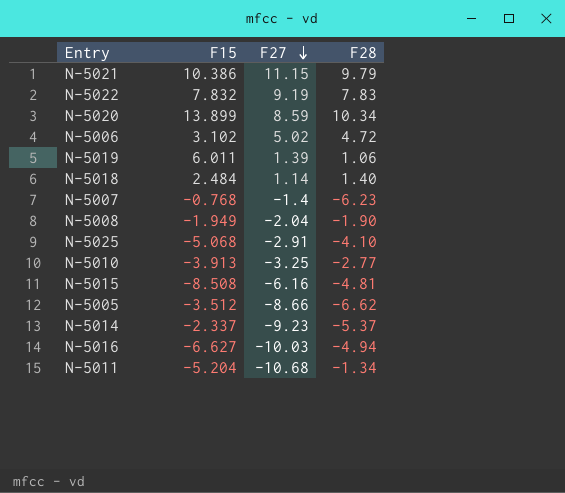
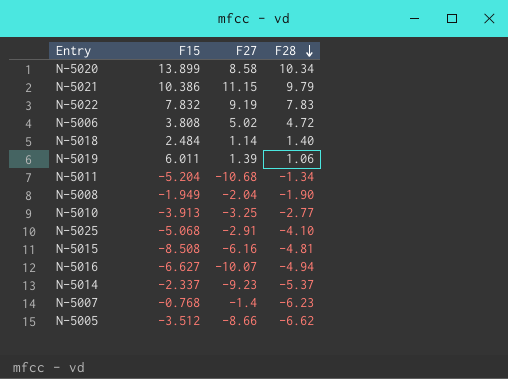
row order: F27 descending -> F28 descending
N-5020 | F27: 8.59 -> 8.58
N-5006 | F15: 3.102 -> 3.808
N-5016 | F27: -10.03 -> -10.07

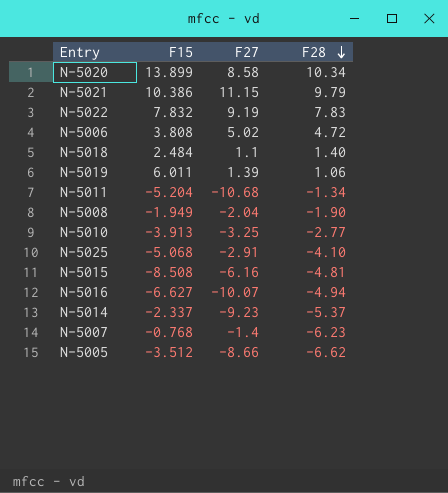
N-5018 | F27: 1.14 -> 1.1

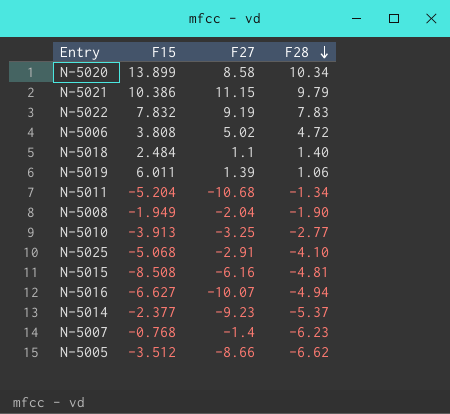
N-5014 | F15: -2.337 -> -2.377

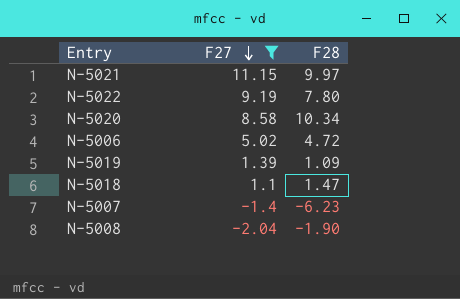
filter: none -> F27 >= -2.04
row order: F28 descending -> F27 descending
column F15 | position: 2 -> none
N-5021 | F28: 9.79 -> 9.97
N-5022 | F28: 7.83 -> 7.80
N-5019 | F28: 1.06 -> 1.09
N-5018 | F28: 1.40 -> 1.47

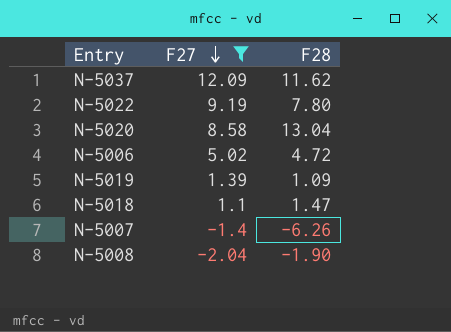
row N-5021: 11.15 | 9.97 -> none
row N-5037: none -> 12.09 | 11.62
N-5020 | F28: 10.34 -> 13.04
N-5007 | F28: -6.23 -> -6.26

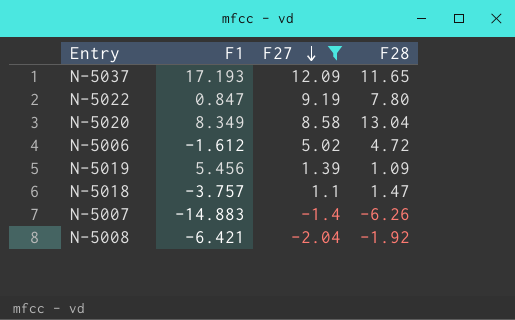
column F1 | position: none -> 2
N-5037 | F28: 11.62 -> 11.65
N-5008 | F28: -1.90 -> -1.92

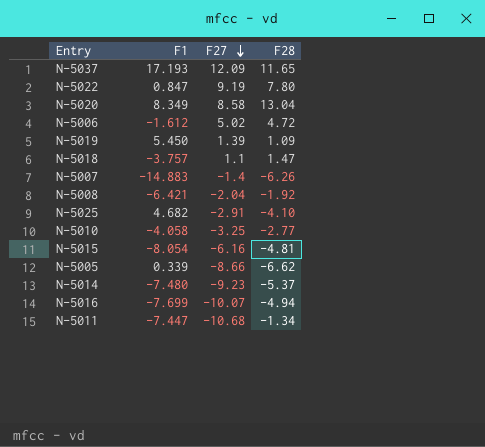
filter: F27 >= -2.04 -> none
N-5019 | F1: 5.456 -> 5.450

